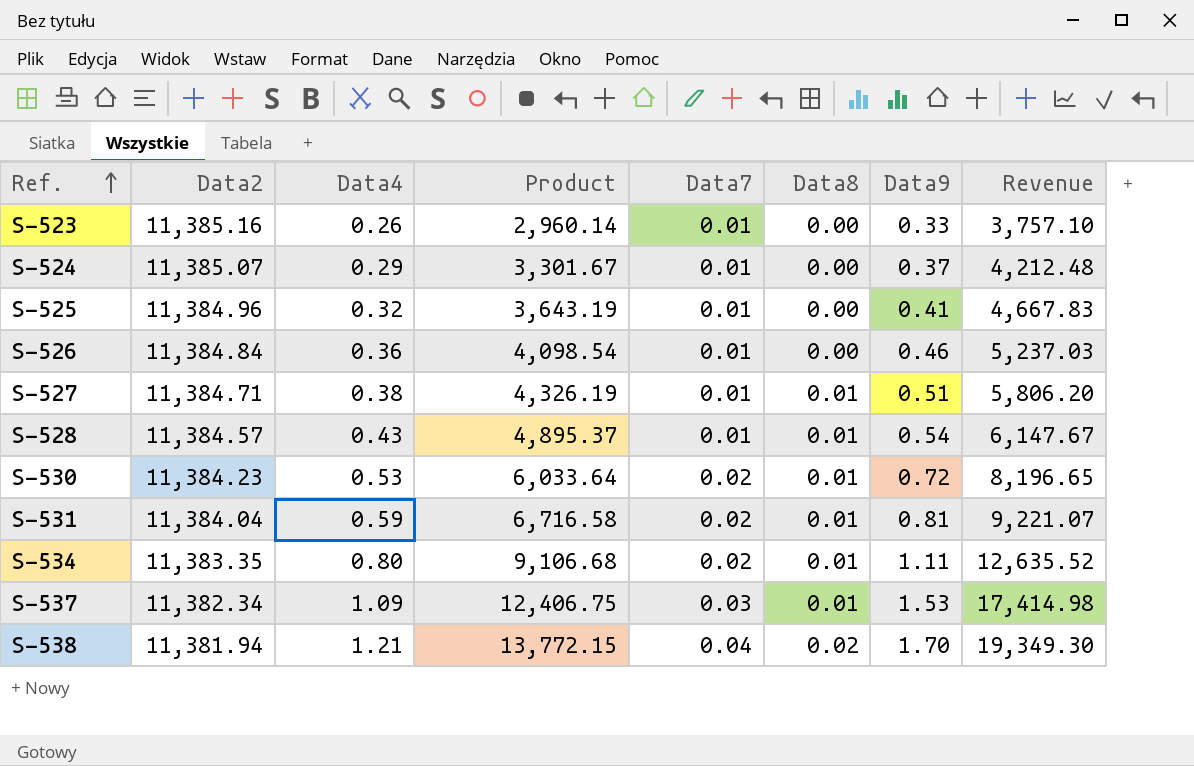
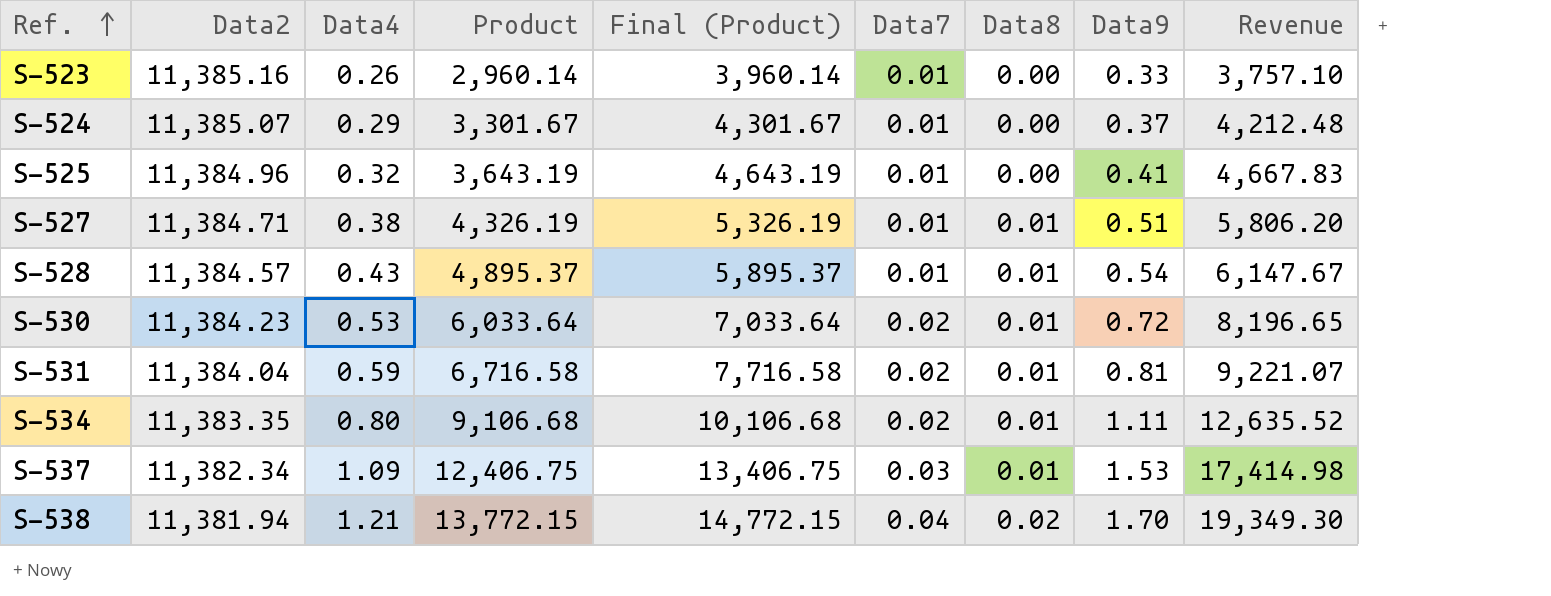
column Final (Product) | formula: none -> [Product] + 1000
row S-526: 11,384.84 | 0.36 | 4,098.54 | 0.01 | 0.00 | 0.46 | 5,237.03 -> none

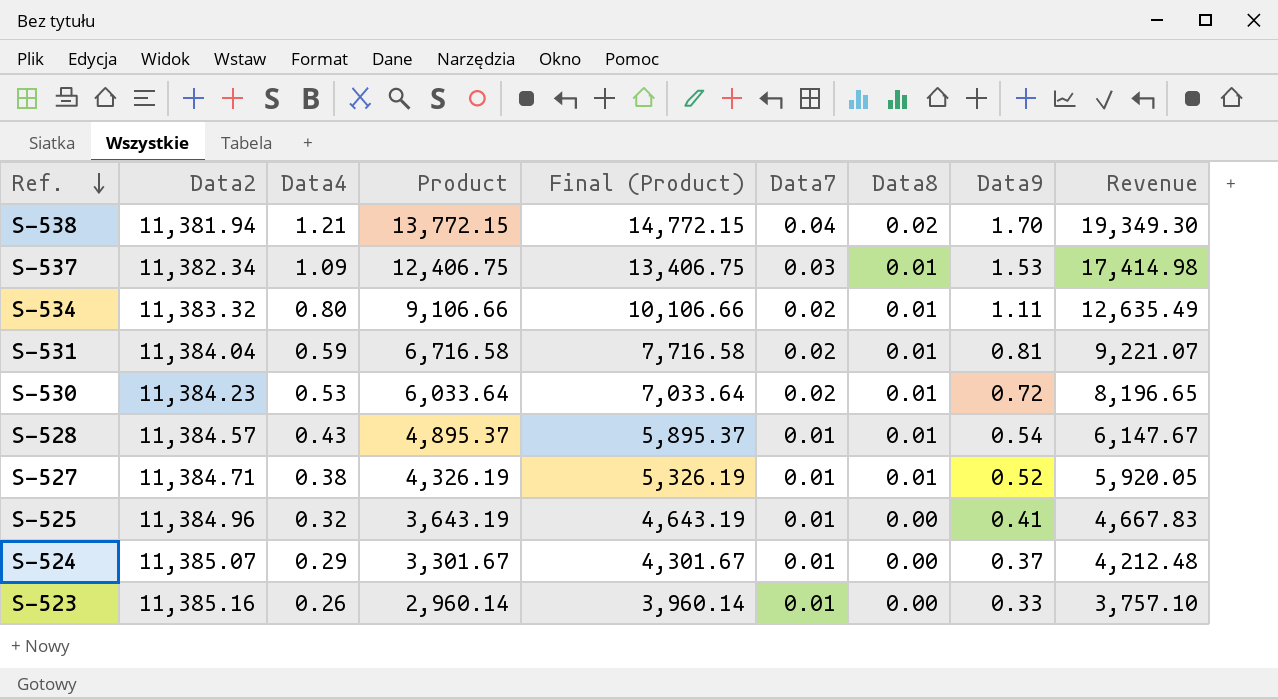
row order: Ref. ascending -> Ref. descending
S-534 | Data2: 11,383.35 -> 11,383.32
S-534 | Product: 9,106.68 -> 9,106.66
S-534 | Final (Product): 10,106.68 -> 10,106.66
S-534 | Revenue: 12,635.52 -> 12,635.49
S-527 | Data9: 0.51 -> 0.52
S-527 | Revenue: 5,806.20 -> 5,920.05

